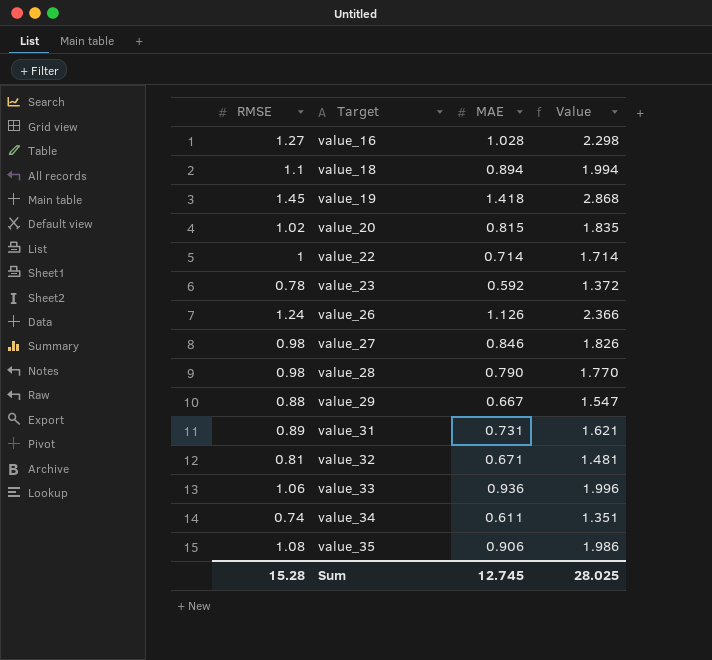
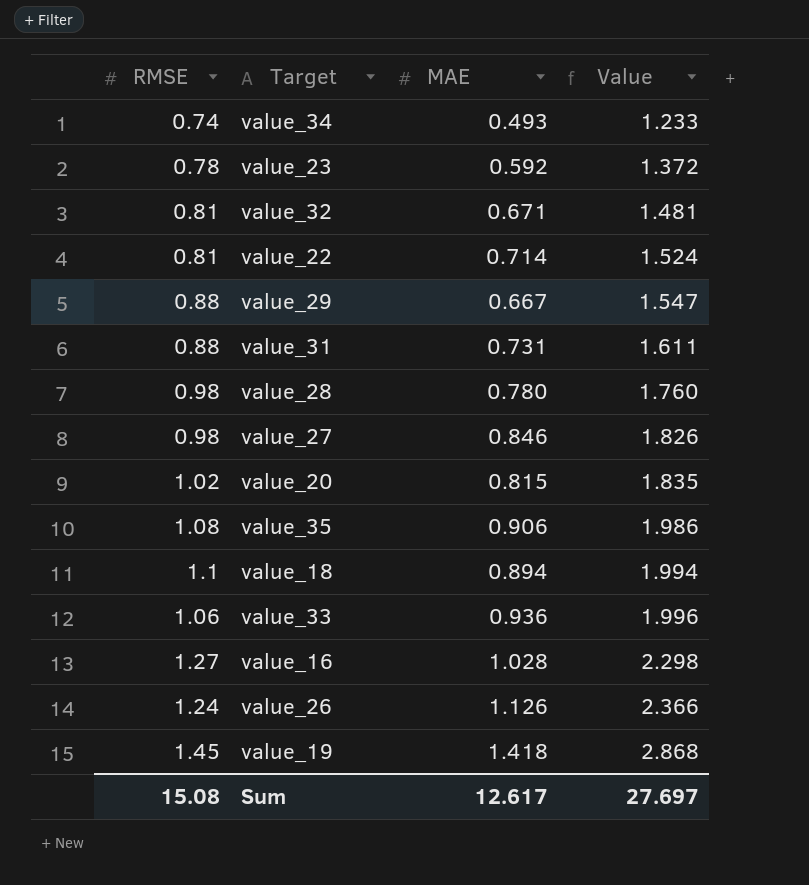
row order: Target ascending -> Value ascending
value_34 | MAE: 0.611 -> 0.493
value_34 | Value: 1.351 -> 1.233
value_22 | RMSE: 1 -> 0.81
value_22 | Value: 1.714 -> 1.524
value_31 | RMSE: 0.89 -> 0.88
value_31 | Value: 1.621 -> 1.611
value_28 | MAE: 0.790 -> 0.780
value_28 | Value: 1.770 -> 1.760
Sum | RMSE: 15.28 -> 15.08
Sum | MAE: 12.745 -> 12.617
Sum | Value: 28.025 -> 27.697

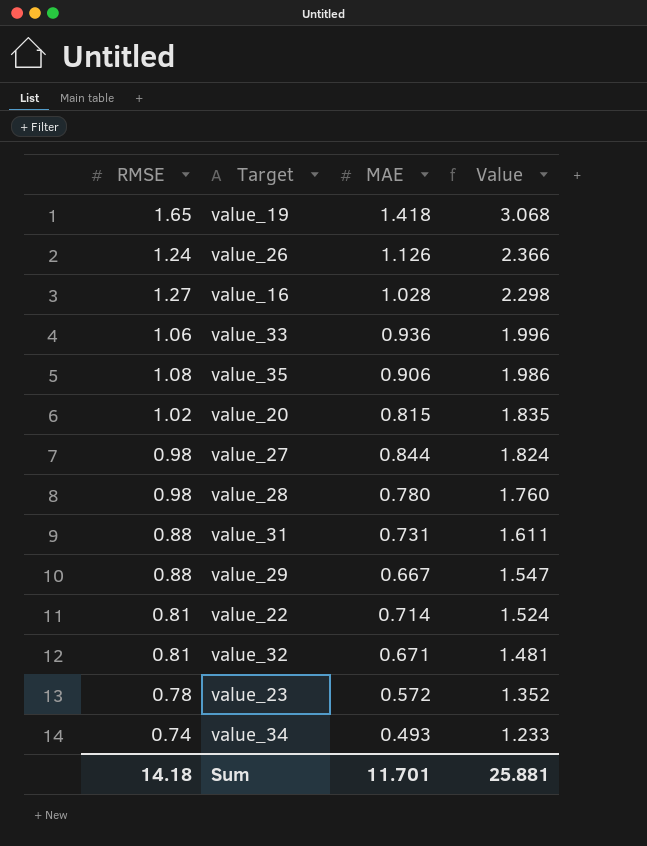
row order: Value ascending -> Value descending
row value_18: 1.1 | 0.894 | 1.994 -> none
value_19 | RMSE: 1.45 -> 1.65
value_19 | Value: 2.868 -> 3.068
value_27 | MAE: 0.846 -> 0.844
value_27 | Value: 1.826 -> 1.824
value_23 | MAE: 0.592 -> 0.572
value_23 | Value: 1.372 -> 1.352
Sum | RMSE: 15.08 -> 14.18
Sum | MAE: 12.617 -> 11.701
Sum | Value: 27.697 -> 25.881

